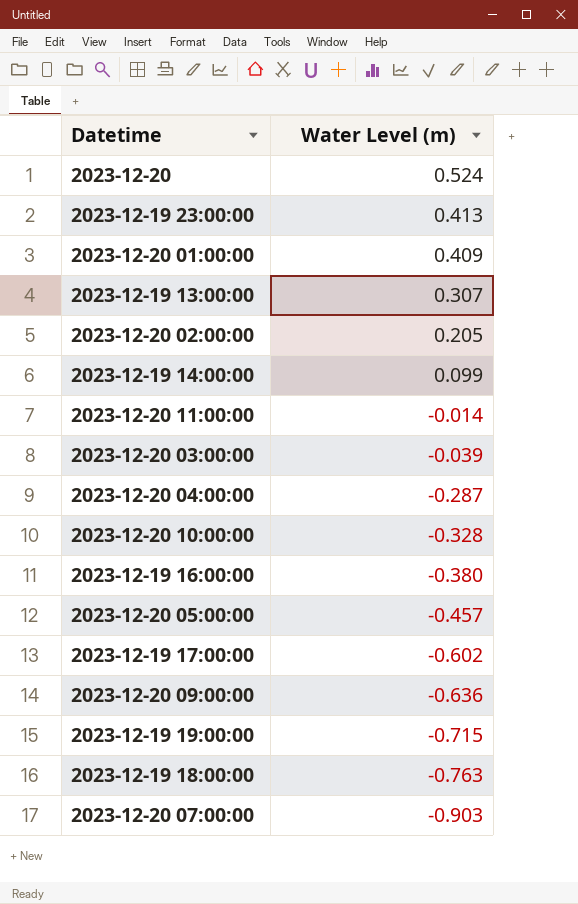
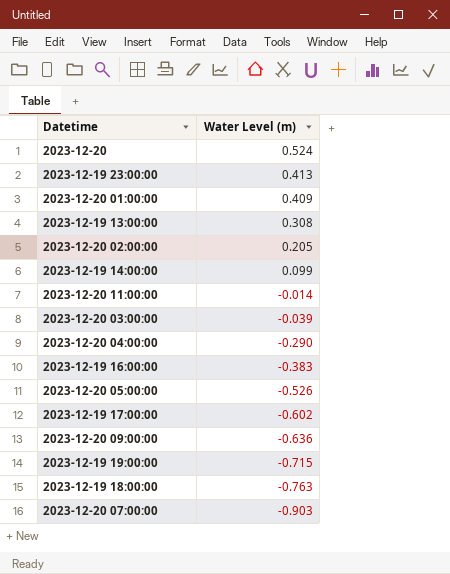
row 2023-12-20 10:00:00: -0.328 -> none
2023-12-19 13:00:00 | Water Level (m): 0.307 -> 0.308
2023-12-20 04:00:00 | Water Level (m): -0.287 -> -0.290
2023-12-19 16:00:00 | Water Level (m): -0.380 -> -0.383
2023-12-20 05:00:00 | Water Level (m): -0.457 -> -0.526

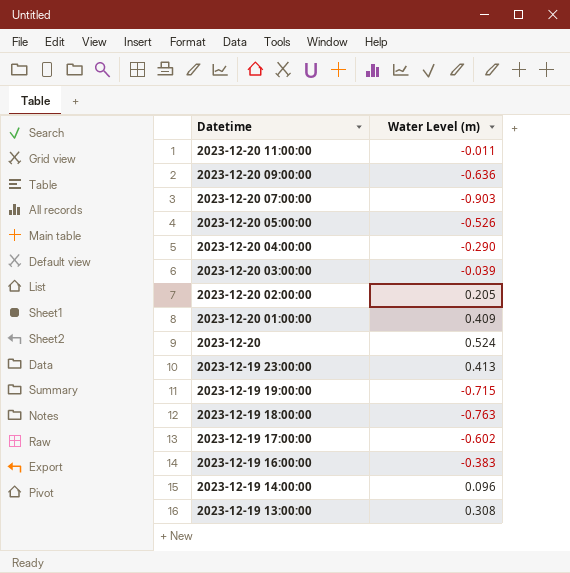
row order: Water Level (m) descending -> Datetime descending
2023-12-20 11:00:00 | Water Level (m): -0.014 -> -0.011
2023-12-19 14:00:00 | Water Level (m): 0.099 -> 0.096

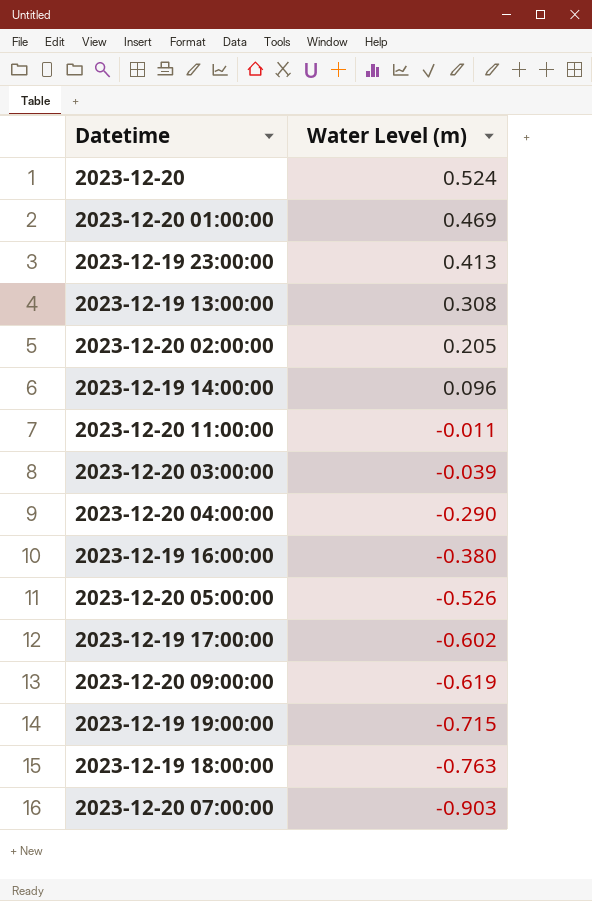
row order: Datetime descending -> Water Level (m) descending
2023-12-20 01:00:00 | Water Level (m): 0.409 -> 0.469
2023-12-19 16:00:00 | Water Level (m): -0.383 -> -0.380
2023-12-20 09:00:00 | Water Level (m): -0.636 -> -0.619

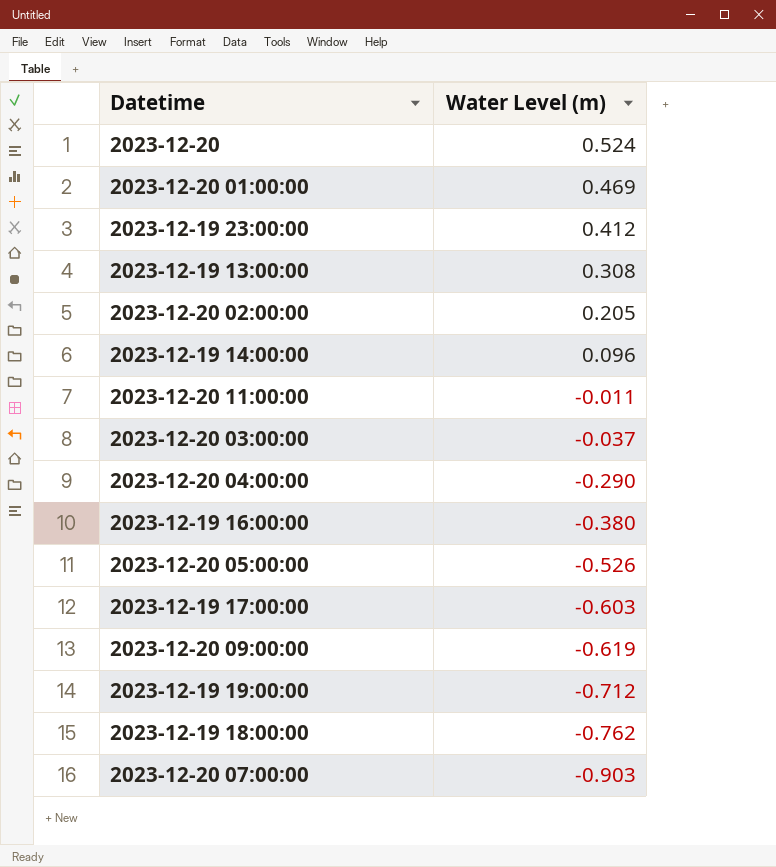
2023-12-19 23:00:00 | Water Level (m): 0.413 -> 0.412
2023-12-20 03:00:00 | Water Level (m): -0.039 -> -0.037
2023-12-19 17:00:00 | Water Level (m): -0.602 -> -0.603
2023-12-19 19:00:00 | Water Level (m): -0.715 -> -0.712
2023-12-19 18:00:00 | Water Level (m): -0.763 -> -0.762

